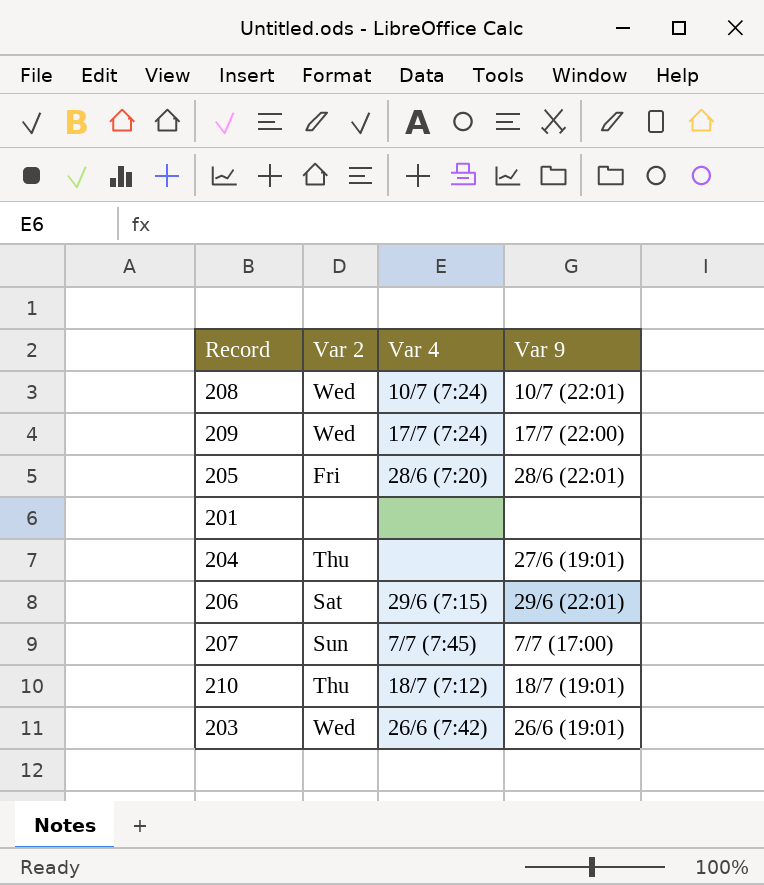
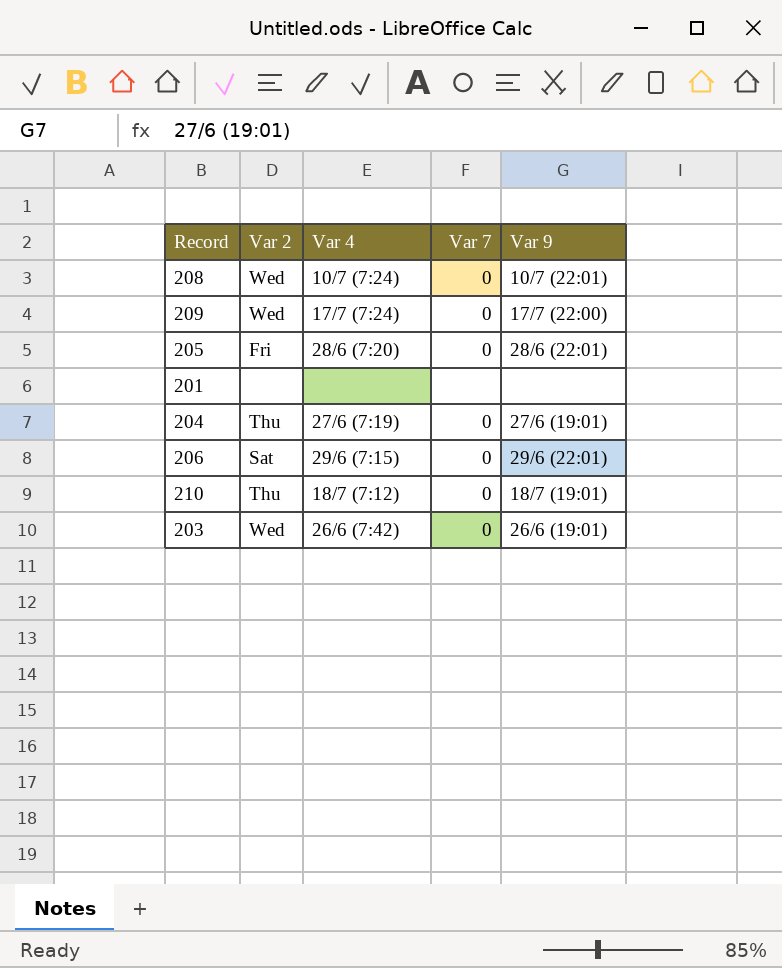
column Var 7 | position: none -> 4
row 207: Sun | 7/7 (7:45) | 7/7 (17:00) -> none
204 | Var 4: none -> 27/6 (7:19)

